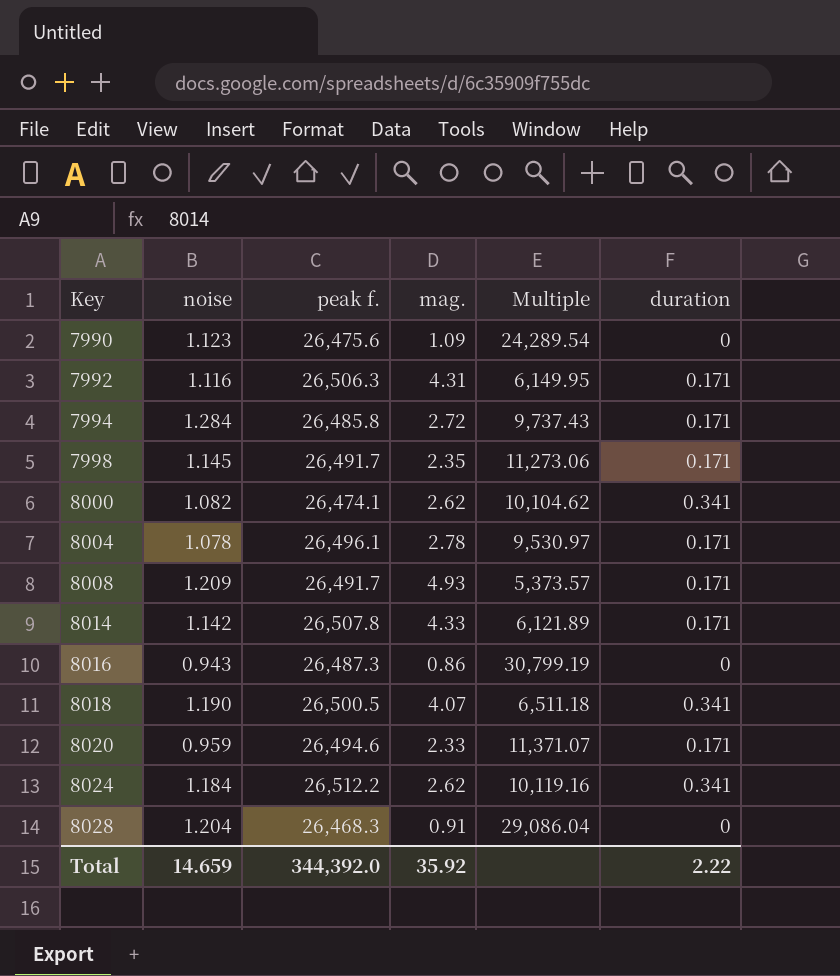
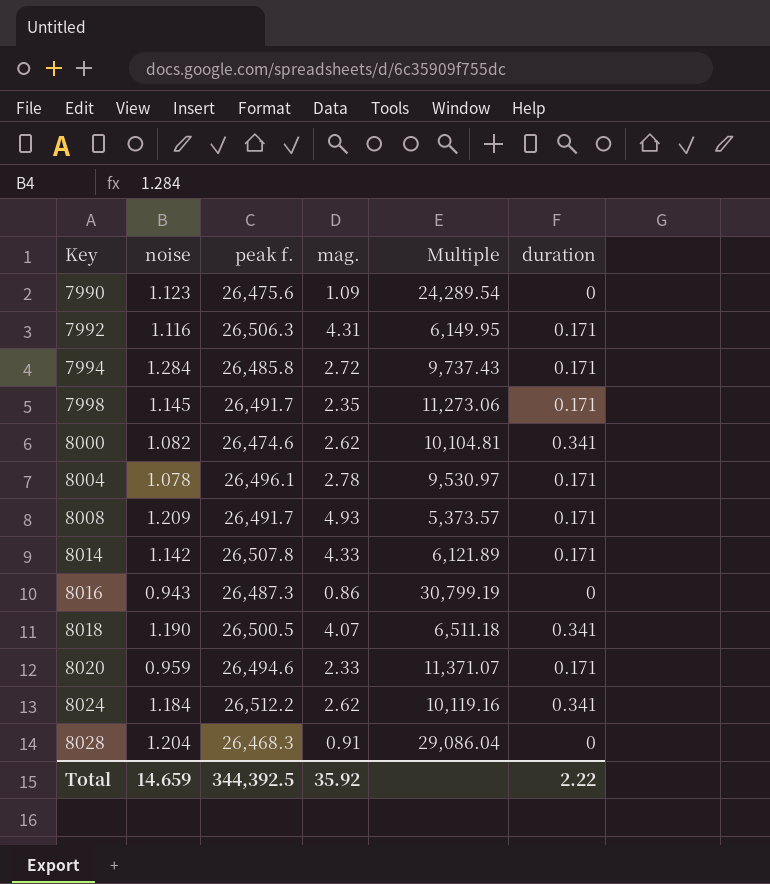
8000 | peak f.: 26,474.1 -> 26,474.6
8000 | Multiple: 10,104.62 -> 10,104.81
Total | peak f.: 344,392.0 -> 344,392.5

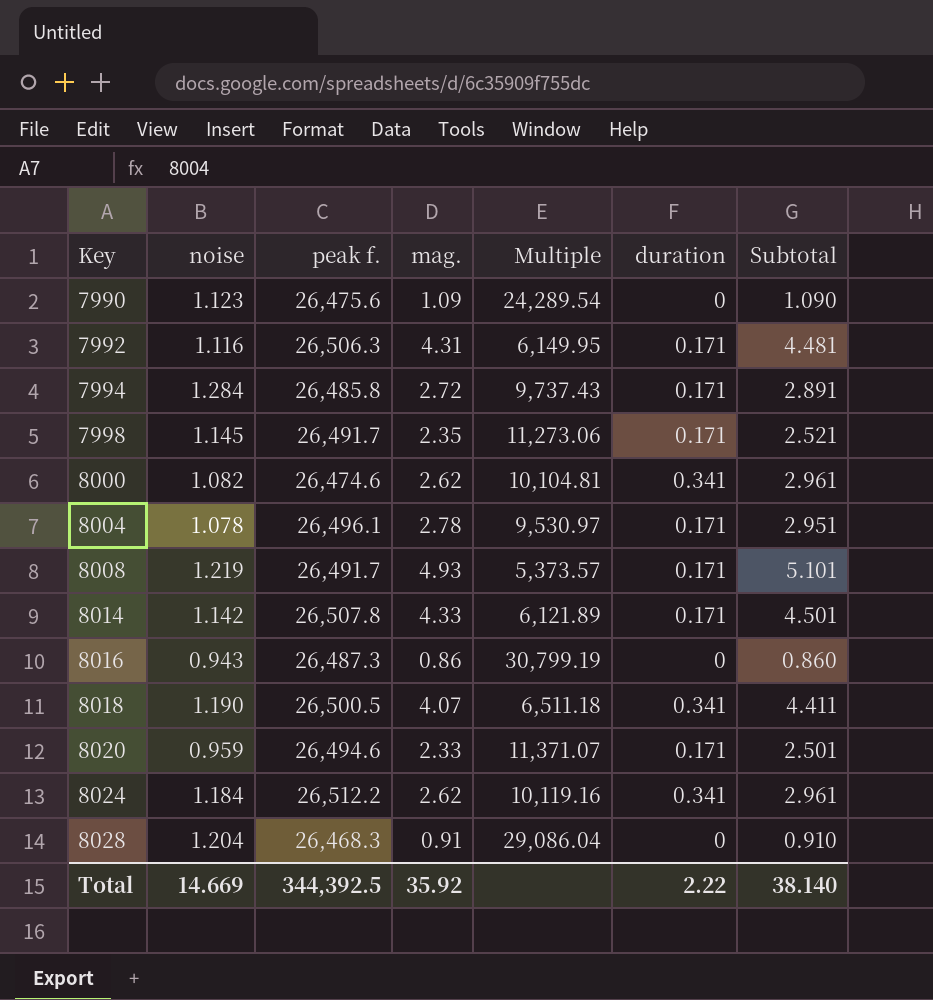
column Subtotal | formula: none -> [mag.] + [duration]
8008 | noise: 1.209 -> 1.219
Total | noise: 14.659 -> 14.669

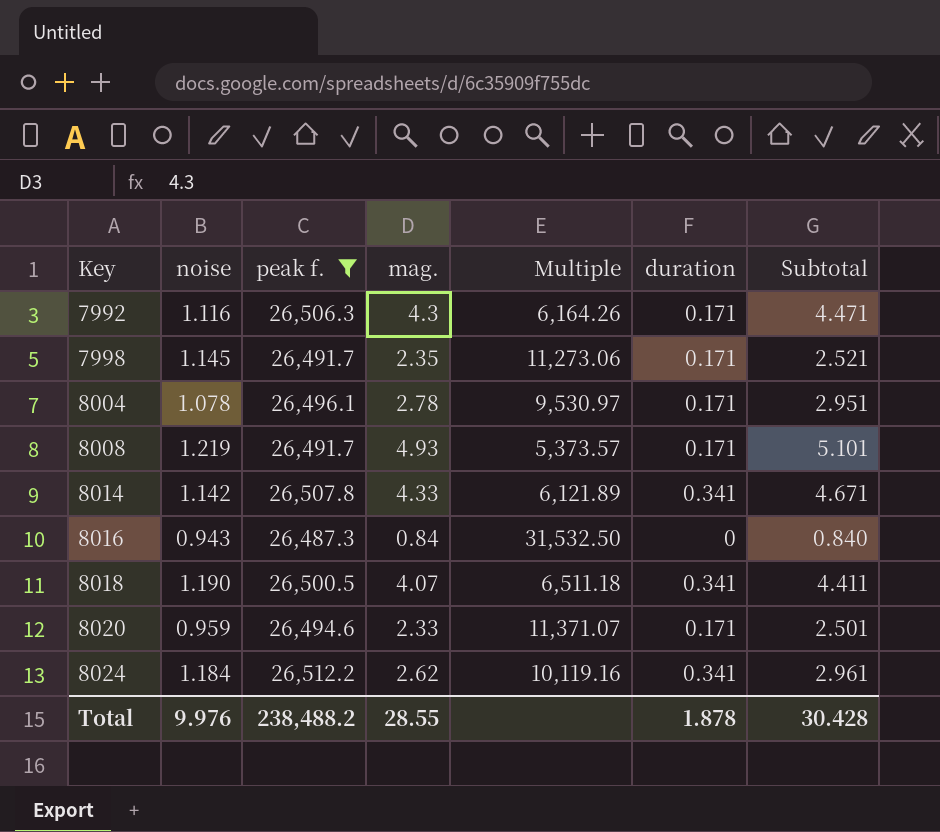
filter: none -> peak f. >= 26,487.3
7992 | mag.: 4.31 -> 4.3
7992 | Multiple: 6,149.95 -> 6,164.26
7992 | Subtotal: 4.481 -> 4.471
8014 | duration: 0.171 -> 0.341
8014 | Subtotal: 4.501 -> 4.671
8016 | mag.: 0.86 -> 0.84
8016 | Multiple: 30,799.19 -> 31,532.50
8016 | Subtotal: 0.860 -> 0.840
Total | noise: 14.669 -> 9.976
Total | peak f.: 344,392.5 -> 238,488.2
Total | mag.: 35.92 -> 28.55
Total | duration: 2.22 -> 1.878
Total | Subtotal: 38.140 -> 30.428

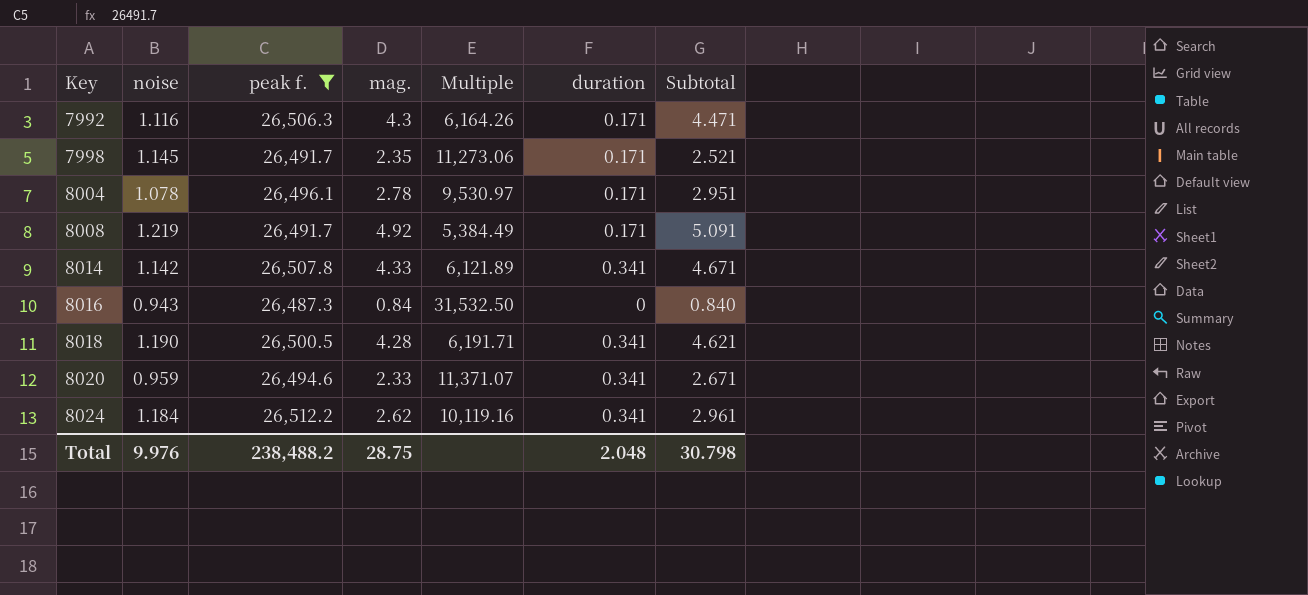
8008 | mag.: 4.93 -> 4.92
8008 | Multiple: 5,373.57 -> 5,384.49
8008 | Subtotal: 5.101 -> 5.091
8018 | mag.: 4.07 -> 4.28
8018 | Multiple: 6,511.18 -> 6,191.71
8018 | Subtotal: 4.411 -> 4.621
8020 | duration: 0.171 -> 0.341
8020 | Subtotal: 2.501 -> 2.671
Total | mag.: 28.55 -> 28.75
Total | duration: 1.878 -> 2.048
Total | Subtotal: 30.428 -> 30.798

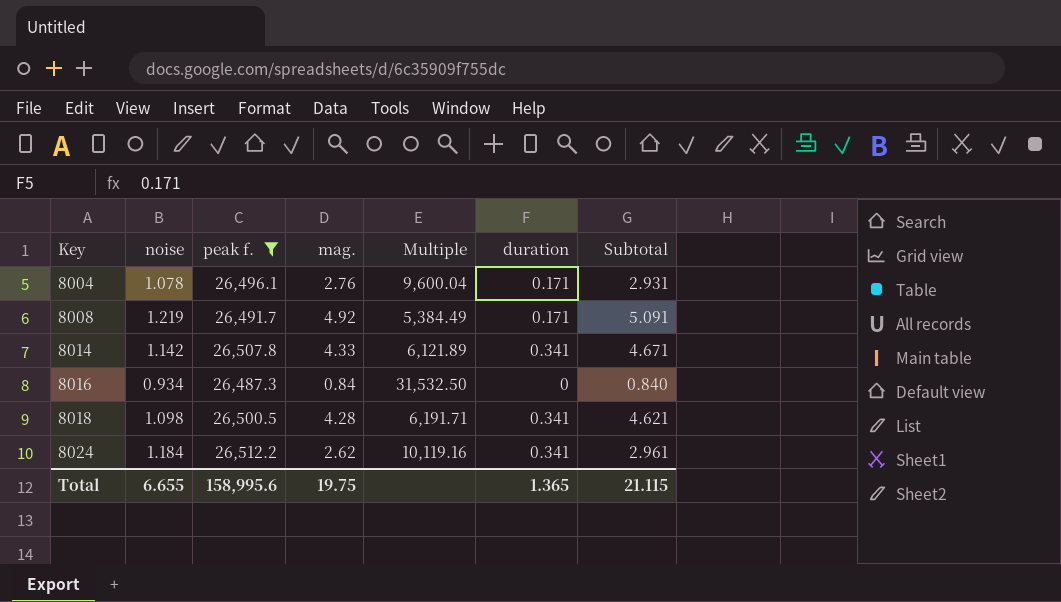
row 7992: 1.116 | 26,506.3 | 4.3 | 6,164.26 | 0.171 | 4.471 -> none
row 7998: 1.145 | 26,491.7 | 2.35 | 11,273.06 | 0.171 | 2.521 -> none
row 8020: 0.959 | 26,494.6 | 2.33 | 11,371.07 | 0.341 | 2.671 -> none
8004 | mag.: 2.78 -> 2.76
8004 | Multiple: 9,530.97 -> 9,600.04
8004 | Subtotal: 2.951 -> 2.931
8016 | noise: 0.943 -> 0.934
8018 | noise: 1.190 -> 1.098
Total | noise: 9.976 -> 6.655
Total | peak f.: 238,488.2 -> 158,995.6
Total | mag.: 28.75 -> 19.75
Total | duration: 2.048 -> 1.365
Total | Subtotal: 30.798 -> 21.115

